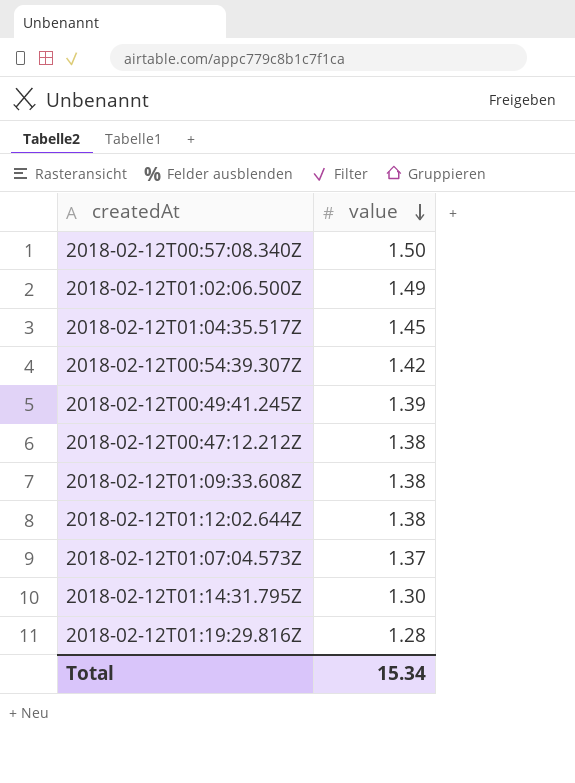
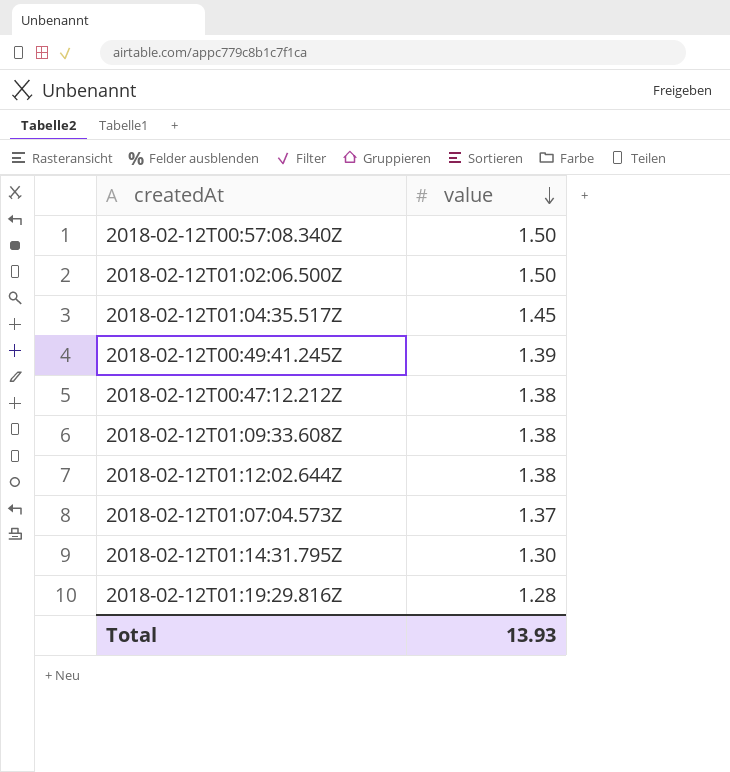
row 2018-02-12T00:54:39.307Z: 1.42 -> none
2018-02-12T01:02:06.500Z | value: 1.49 -> 1.50
Total | value: 15.34 -> 13.93

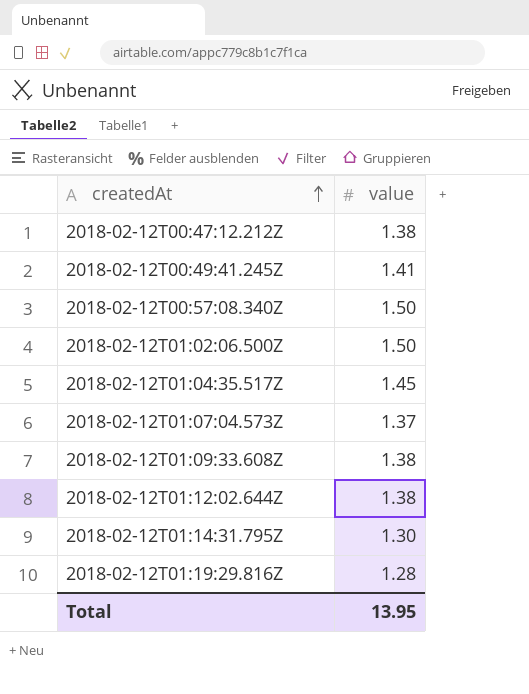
row order: value descending -> createdAt ascending
2018-02-12T00:49:41.245Z | value: 1.39 -> 1.41
Total | value: 13.93 -> 13.95

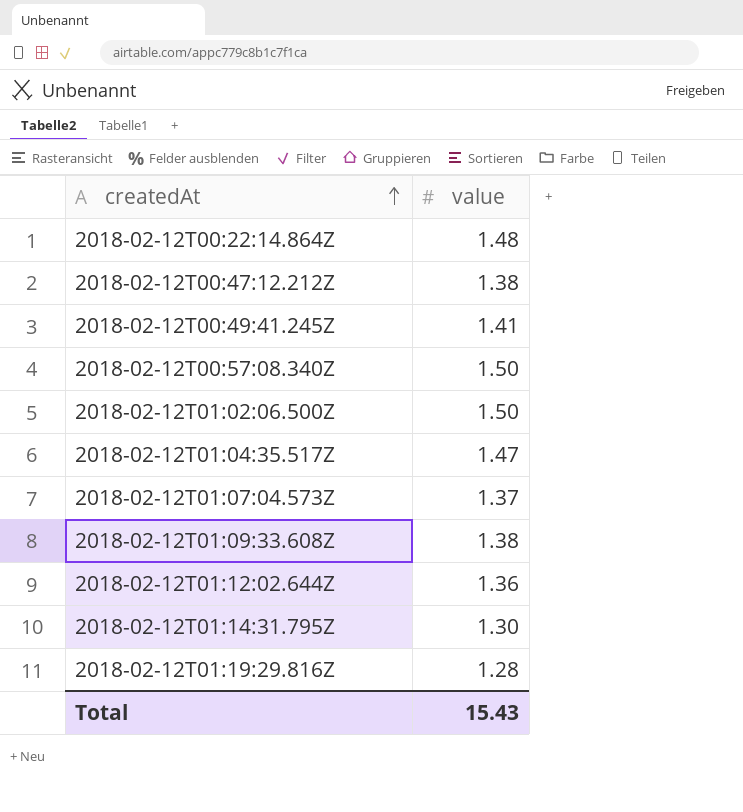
row 2018-02-12T00:22:14.864Z: none -> 1.48
2018-02-12T01:04:35.517Z | value: 1.45 -> 1.47
2018-02-12T01:12:02.644Z | value: 1.38 -> 1.36
Total | value: 13.95 -> 15.43

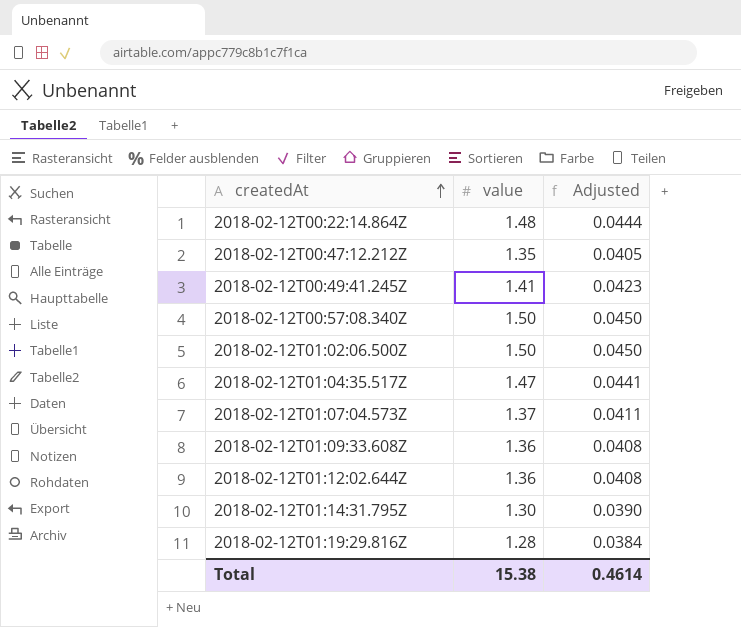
column Adjusted | formula: none -> [value] * 0.03
2018-02-12T00:47:12.212Z | value: 1.38 -> 1.35
2018-02-12T01:09:33.608Z | value: 1.38 -> 1.36
Total | value: 15.43 -> 15.38

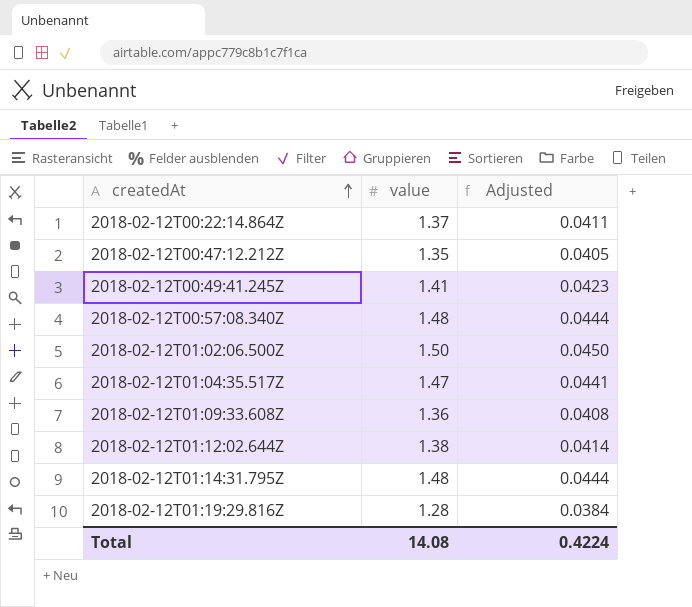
row 2018-02-12T01:07:04.573Z: 1.37 | 0.0411 -> none
2018-02-12T00:22:14.864Z | value: 1.48 -> 1.37
2018-02-12T00:22:14.864Z | Adjusted: 0.0444 -> 0.0411
2018-02-12T00:57:08.340Z | value: 1.50 -> 1.48
2018-02-12T00:57:08.340Z | Adjusted: 0.0450 -> 0.0444
2018-02-12T01:12:02.644Z | value: 1.36 -> 1.38
2018-02-12T01:12:02.644Z | Adjusted: 0.0408 -> 0.0414
2018-02-12T01:14:31.795Z | value: 1.30 -> 1.48
2018-02-12T01:14:31.795Z | Adjusted: 0.0390 -> 0.0444
Total | value: 15.38 -> 14.08
Total | Adjusted: 0.4614 -> 0.4224

